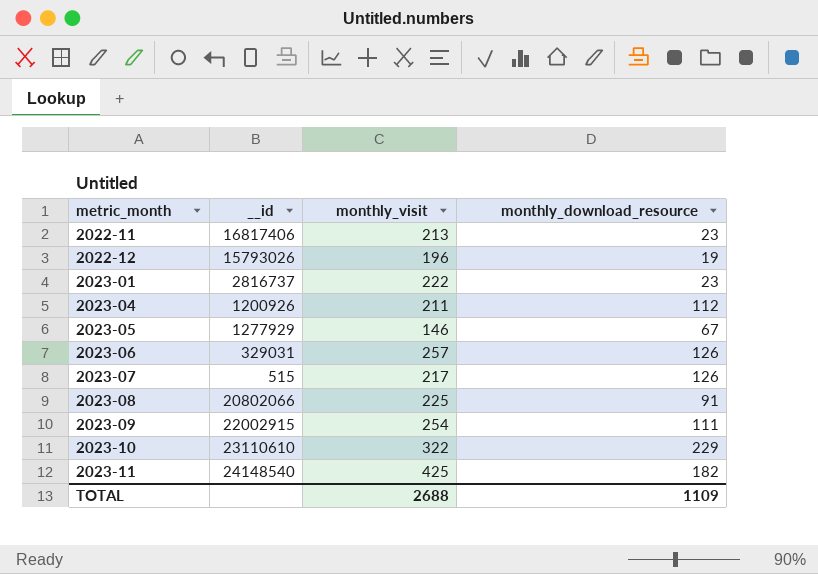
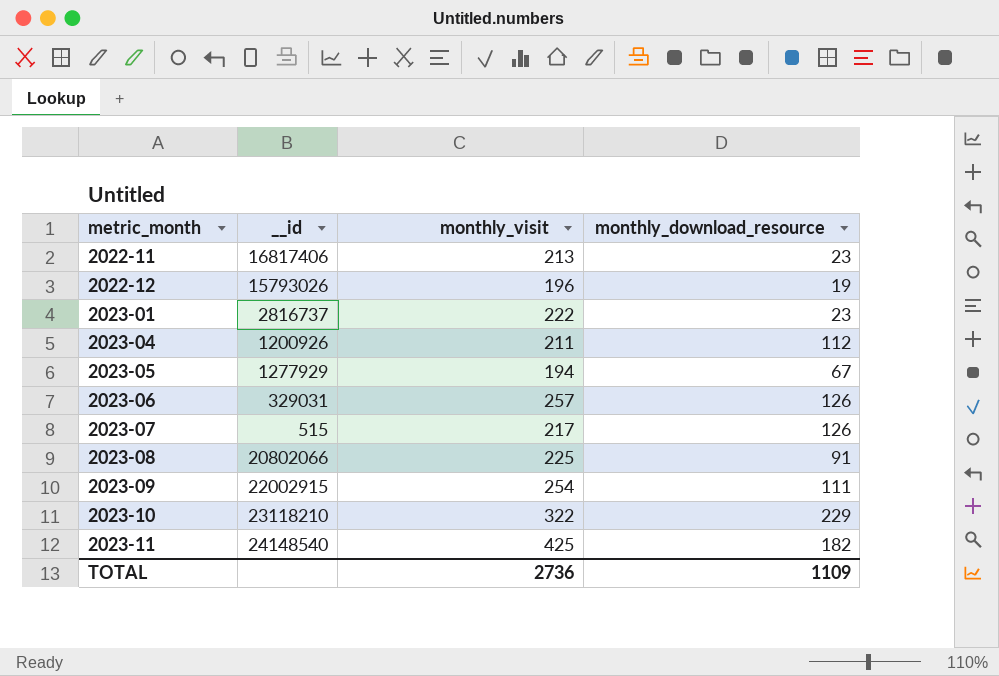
2023-05 | monthly_visit: 146 -> 194
2023-10 | __id: 23110610 -> 23118210
TOTAL | monthly_visit: 2688 -> 2736

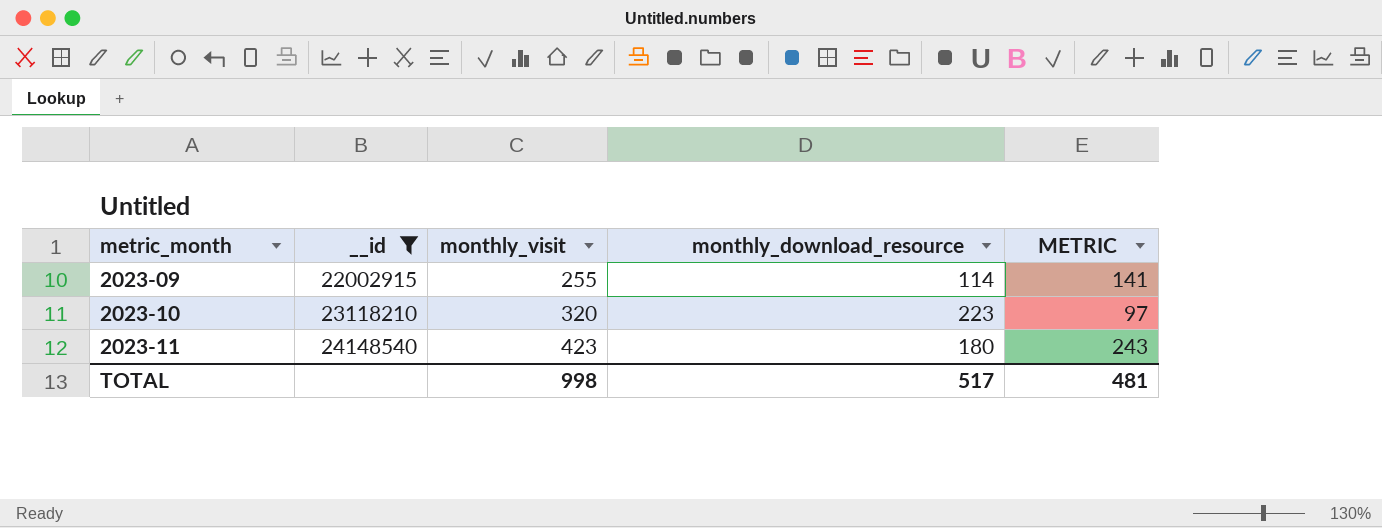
filter: none -> __id >= 22002915
column METRIC | formula: none -> [monthly_visit] - [monthly_download_resource]
2023-09 | monthly_visit: 254 -> 255
2023-09 | monthly_download_resource: 111 -> 114
2023-10 | monthly_visit: 322 -> 320
2023-10 | monthly_download_resource: 229 -> 223
2023-11 | monthly_visit: 425 -> 423
2023-11 | monthly_download_resource: 182 -> 180
TOTAL | monthly_visit: 2736 -> 998
TOTAL | monthly_download_resource: 1109 -> 517

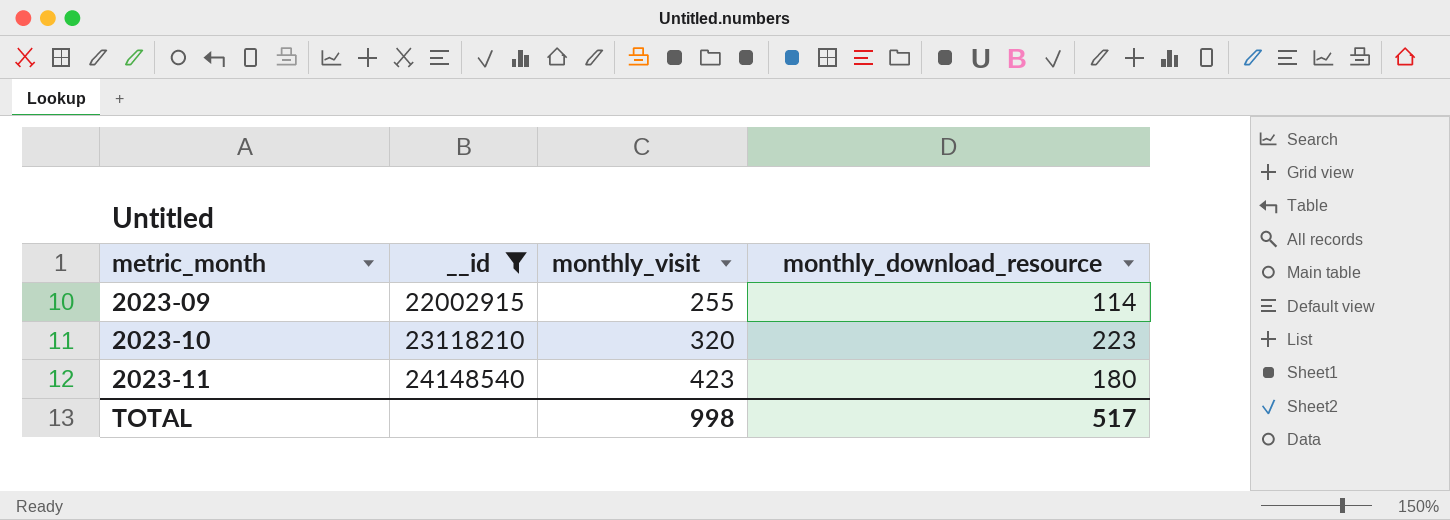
column METRIC | formula: [monthly_visit] - [monthly_download_resource] -> none

